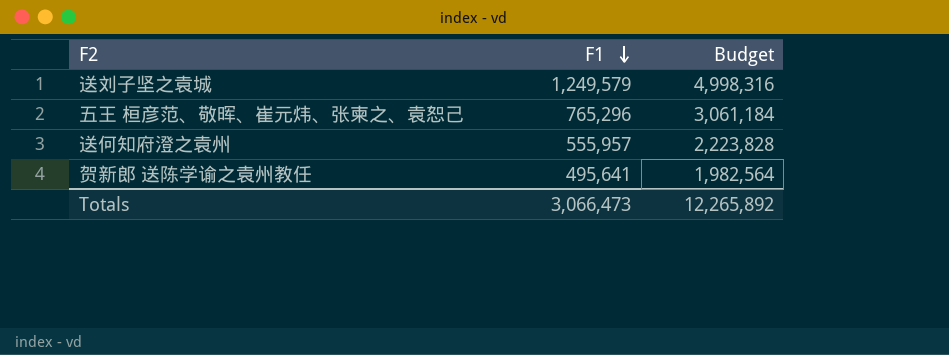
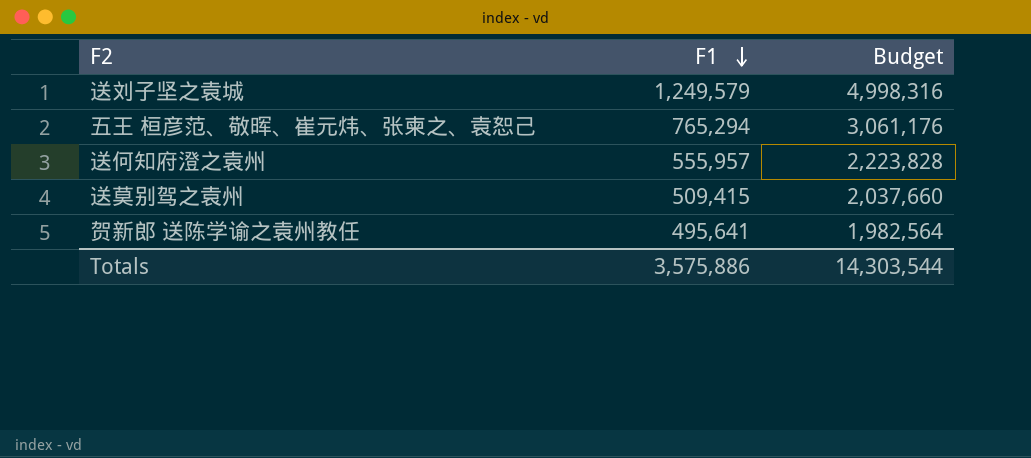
五王 桓彦范、敬晖、崔元炜、张柬之、袁恕己 | F1: 765,296 -> 765,294
五王 桓彦范、敬晖、崔元炜、张柬之、袁恕己 | Budget: 3,061,184 -> 3,061,176
row 送莫别驾之袁州: none -> 509,415 | 2,037,660
Totals | F1: 3,066,473 -> 3,575,886
Totals | Budget: 12,265,892 -> 14,303,544

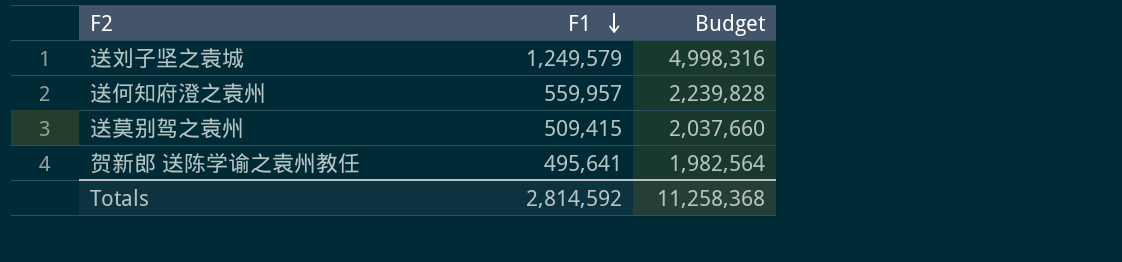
row 五王 桓彦范、敬晖、崔元炜、张柬之、袁恕己: 765,294 | 3,061,176 -> none
送何知府澄之袁州 | F1: 555,957 -> 559,957
送何知府澄之袁州 | Budget: 2,223,828 -> 2,239,828
Totals | F1: 3,575,886 -> 2,814,592
Totals | Budget: 14,303,544 -> 11,258,368

